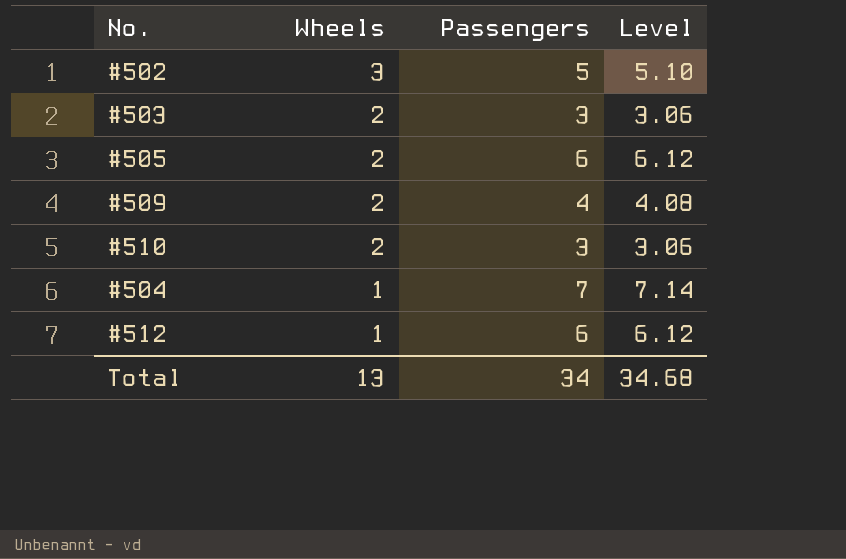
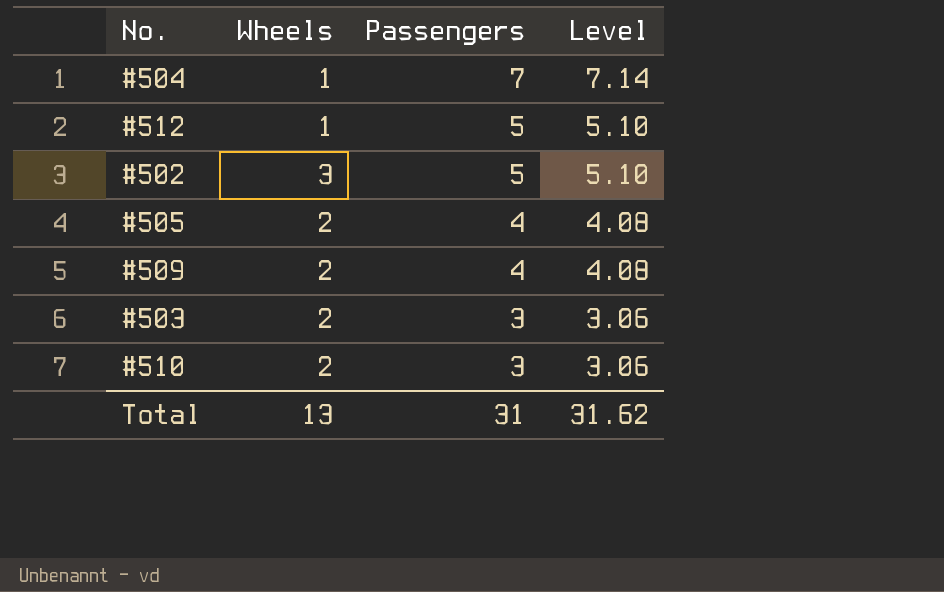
row order: Wheels descending -> Passengers descending
#512 | Passengers: 6 -> 5
#512 | Level: 6.12 -> 5.10
#505 | Passengers: 6 -> 4
#505 | Level: 6.12 -> 4.08
Total | Passengers: 34 -> 31
Total | Level: 34.68 -> 31.62

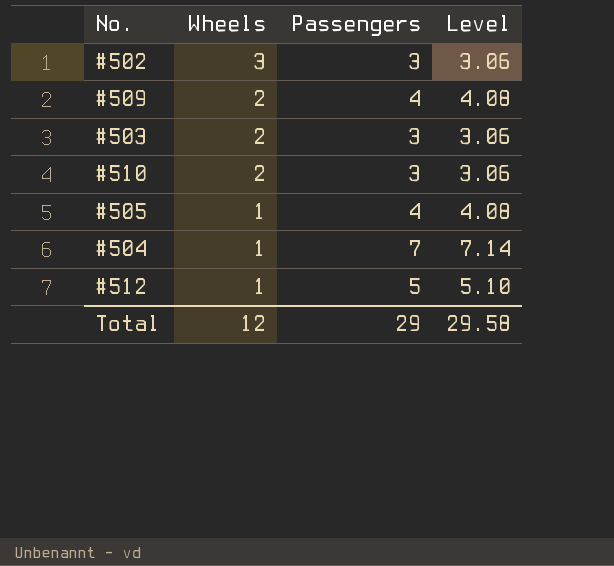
row order: Passengers descending -> Wheels descending
#502 | Passengers: 5 -> 3
#502 | Level: 5.10 -> 3.06
#505 | Wheels: 2 -> 1
Total | Wheels: 13 -> 12
Total | Passengers: 31 -> 29
Total | Level: 31.62 -> 29.58

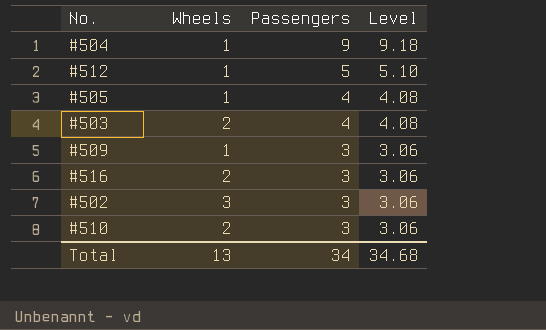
row order: Wheels descending -> Passengers descending
#504 | Passengers: 7 -> 9
#504 | Level: 7.14 -> 9.18
#503 | Passengers: 3 -> 4
#503 | Level: 3.06 -> 4.08
#509 | Wheels: 2 -> 1
#509 | Passengers: 4 -> 3
#509 | Level: 4.08 -> 3.06
row #516: none -> 2 | 3 | 3.06
Total | Wheels: 12 -> 13
Total | Passengers: 29 -> 34
Total | Level: 29.58 -> 34.68

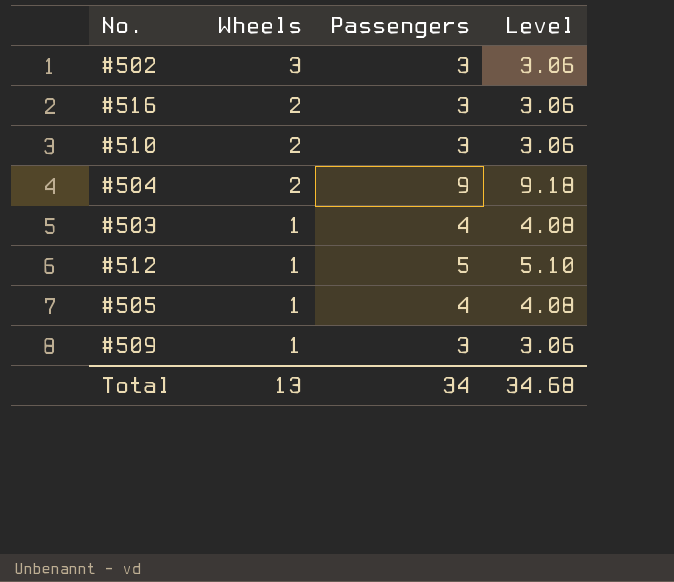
row order: Passengers descending -> Wheels descending
#504 | Wheels: 1 -> 2
#503 | Wheels: 2 -> 1

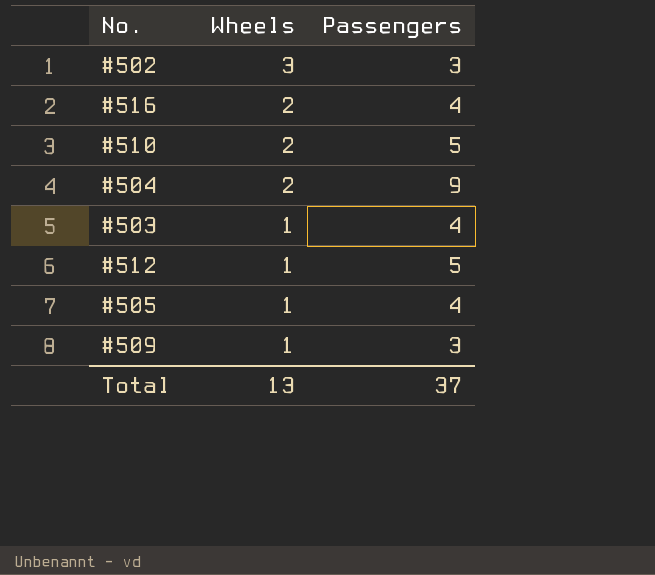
column Level | formula: [Passengers] * 1.02 -> none
#516 | Passengers: 3 -> 4
#510 | Passengers: 3 -> 5
Total | Passengers: 34 -> 37

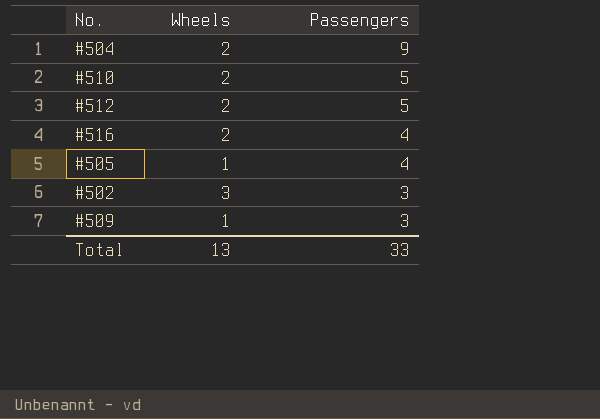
row order: Wheels descending -> Passengers descending
row #503: 1 | 4 -> none
#512 | Wheels: 1 -> 2
Total | Passengers: 37 -> 33

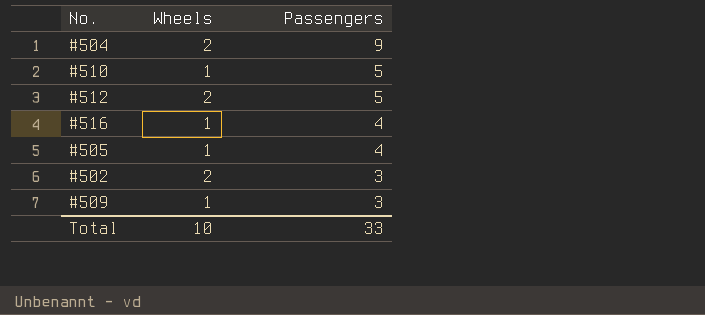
#510 | Wheels: 2 -> 1
#516 | Wheels: 2 -> 1
#502 | Wheels: 3 -> 2
Total | Wheels: 13 -> 10

